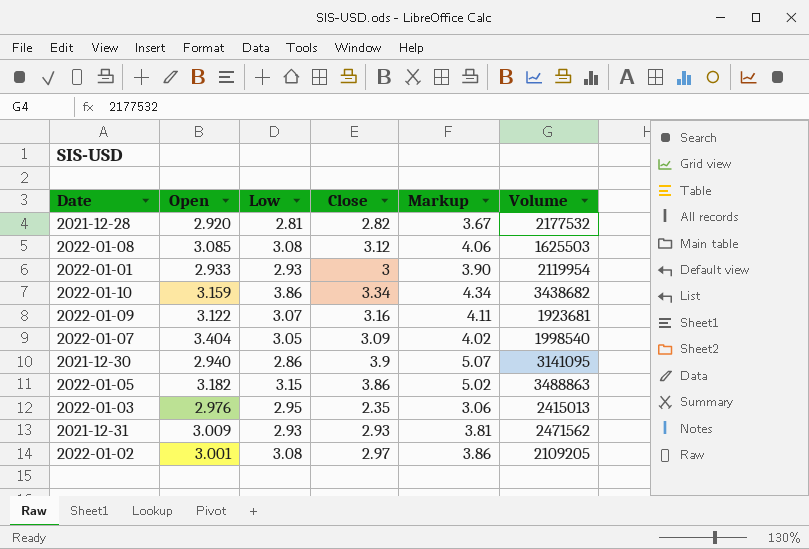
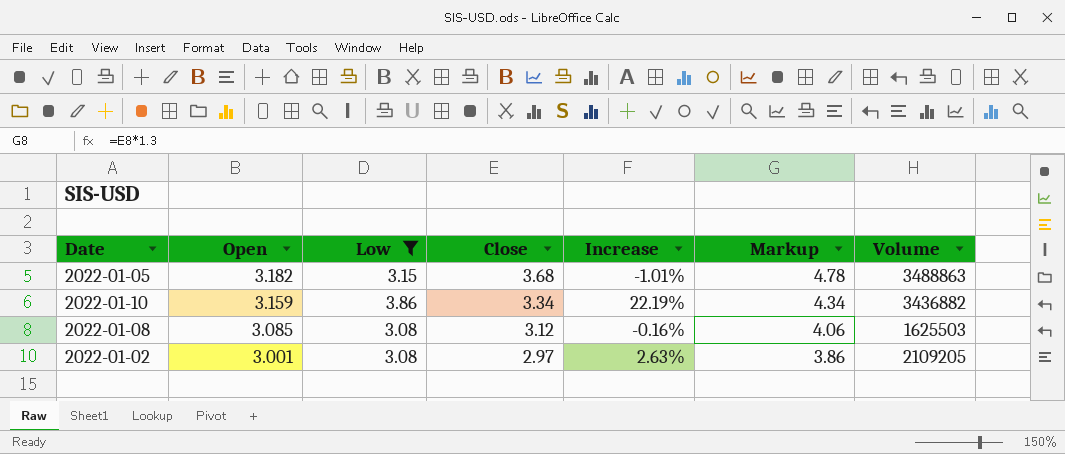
filter: none -> Low >= 3.08
row order: none -> Open descending
column Increase | formula: none -> ([Low] - [Open]) / [Open]
2022-01-05 | Close: 3.86 -> 3.68
2022-01-05 | Markup: 5.02 -> 4.78
2022-01-10 | Volume: 3438682 -> 3436882

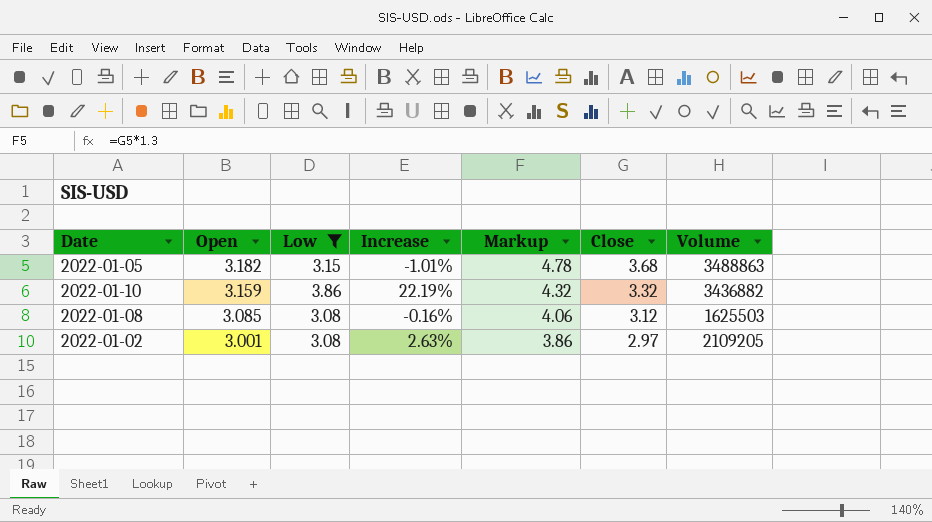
column Close | position: 4 -> 6
2022-01-10 | Markup: 4.34 -> 4.32
2022-01-10 | Close: 3.34 -> 3.32

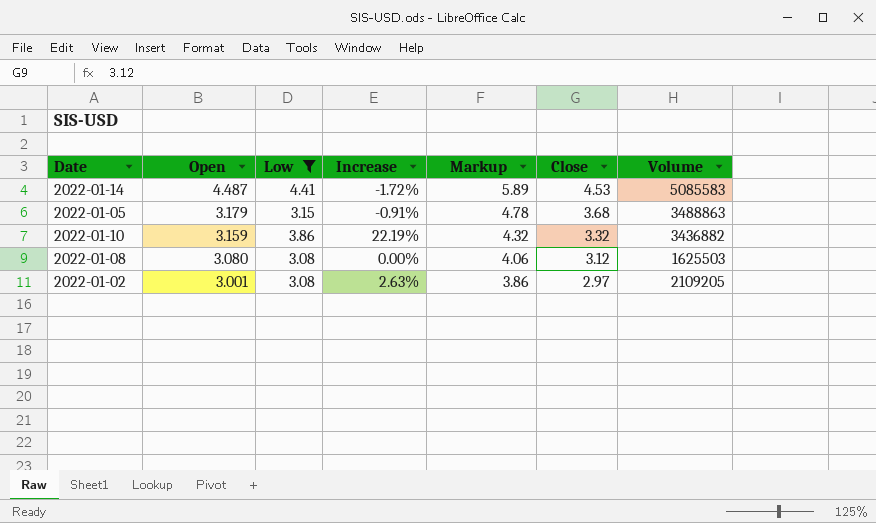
row 2022-01-14: none -> 4.487 | 4.41 | -1.72% | 5.89 | 4.53 | 5085583
2022-01-05 | Open: 3.182 -> 3.179
2022-01-05 | Increase: -1.01% -> -0.91%
2022-01-08 | Open: 3.085 -> 3.080
2022-01-08 | Increase: -0.16% -> 0.00%

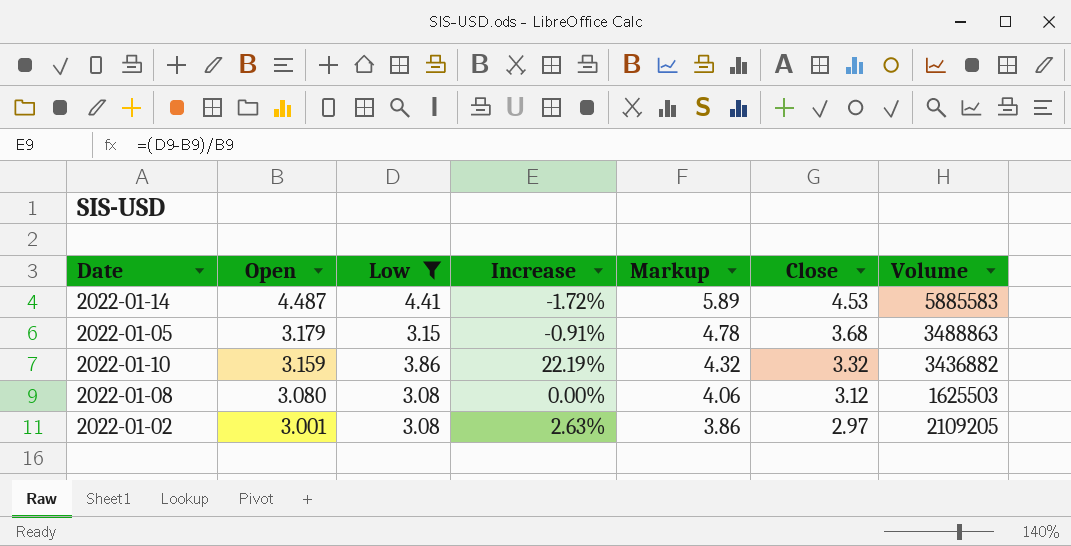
2022-01-14 | Volume: 5085583 -> 5885583

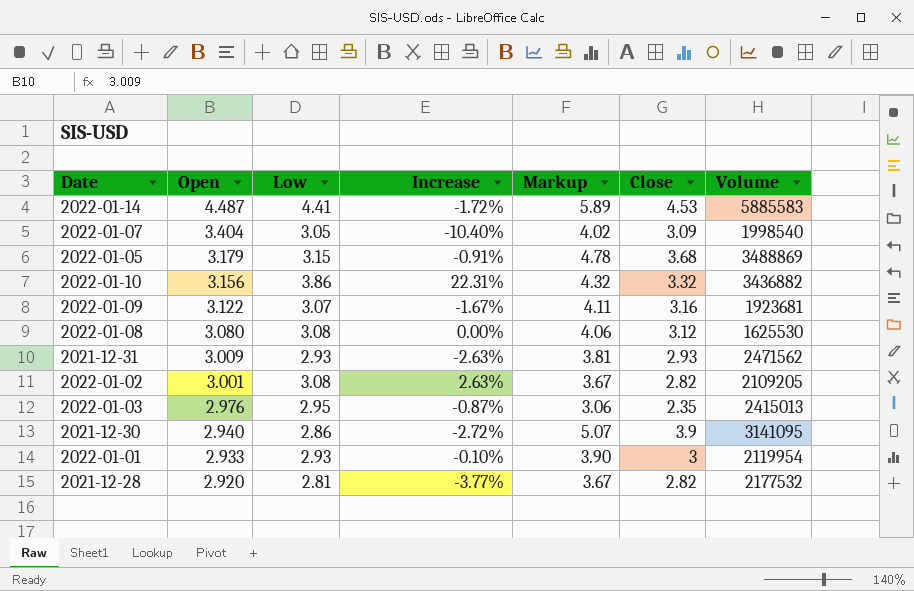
filter: Low >= 3.08 -> none
2022-01-05 | Volume: 3488863 -> 3488869
2022-01-10 | Open: 3.159 -> 3.156
2022-01-10 | Increase: 22.19% -> 22.31%
2022-01-08 | Volume: 1625503 -> 1625530
2022-01-02 | Markup: 3.86 -> 3.67
2022-01-02 | Close: 2.97 -> 2.82

